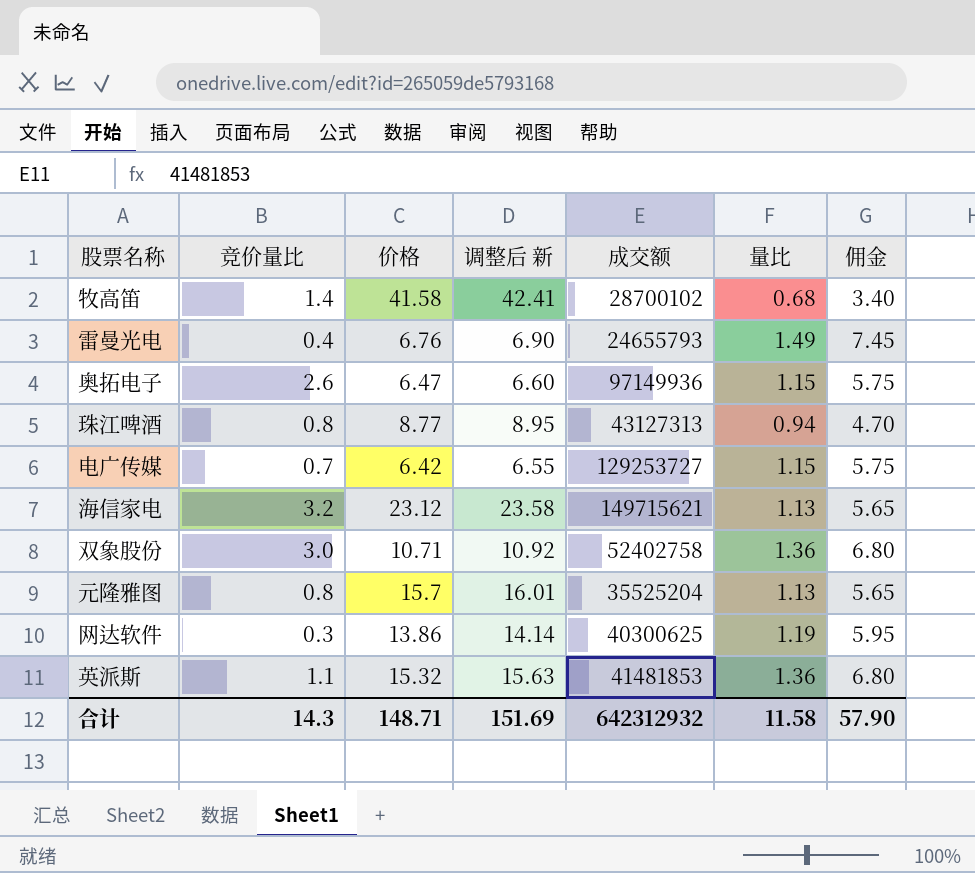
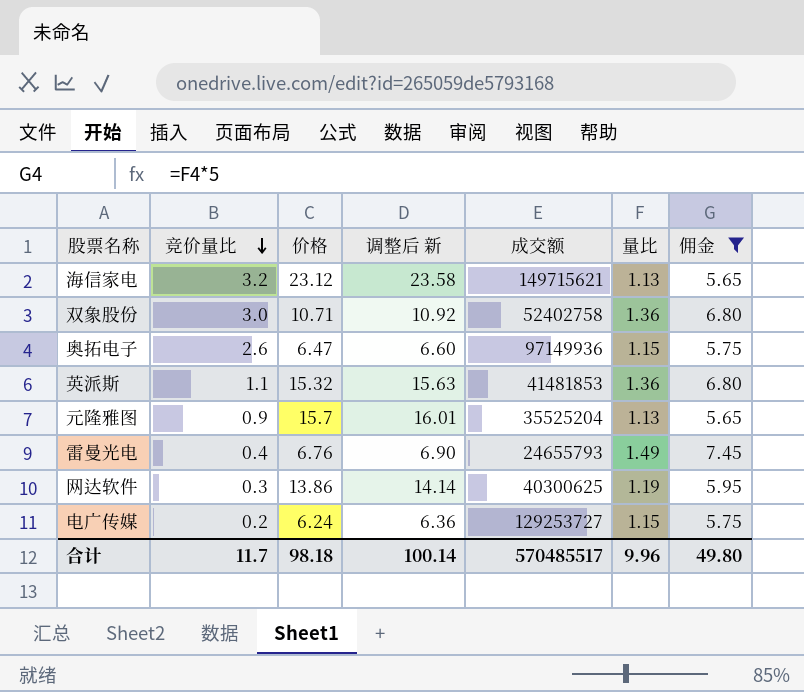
filter: none -> 佣金 >= 5.65
row order: none -> 竞价量比 descending
元隆雅图 | 竞价量比: 0.8 -> 0.9
电广传媒 | 竞价量比: 0.7 -> 0.2
电广传媒 | 价格: 6.42 -> 6.24
电广传媒 | 调整后 新: 6.55 -> 6.36
合计 | 竞价量比: 14.3 -> 11.7
合计 | 价格: 148.71 -> 98.18
合计 | 调整后 新: 151.69 -> 100.14
合计 | 成交额: 642312932 -> 570485517
合计 | 量比: 11.58 -> 9.96
合计 | 佣金: 57.90 -> 49.80

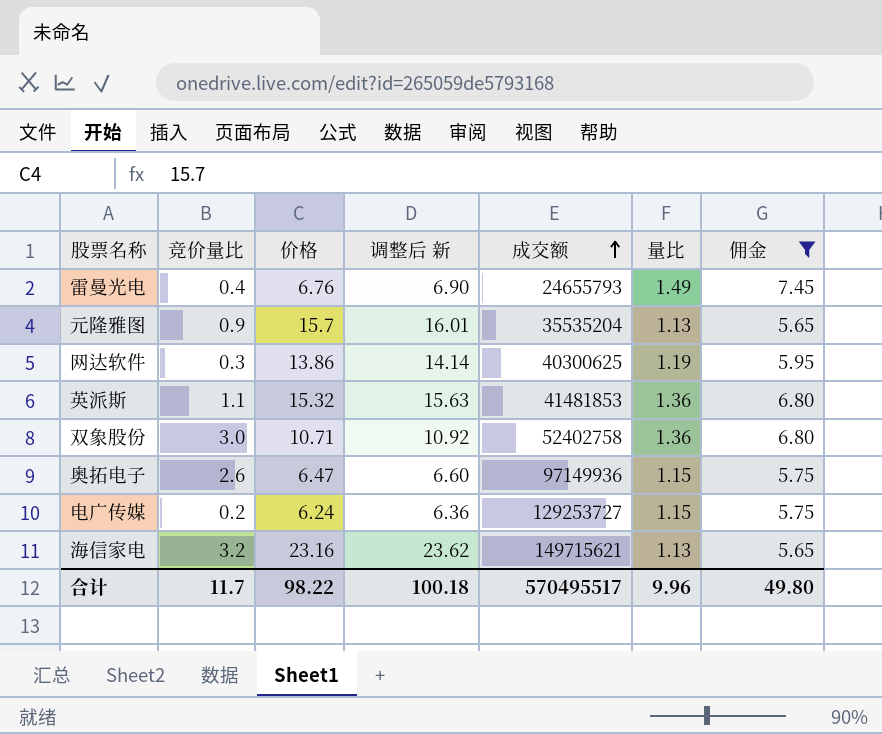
row order: 竞价量比 descending -> 成交额 ascending
元隆雅图 | 成交额: 35525204 -> 35535204
海信家电 | 价格: 23.12 -> 23.16
海信家电 | 调整后 新: 23.58 -> 23.62
合计 | 价格: 98.18 -> 98.22
合计 | 调整后 新: 100.14 -> 100.18
合计 | 成交额: 570485517 -> 570495517

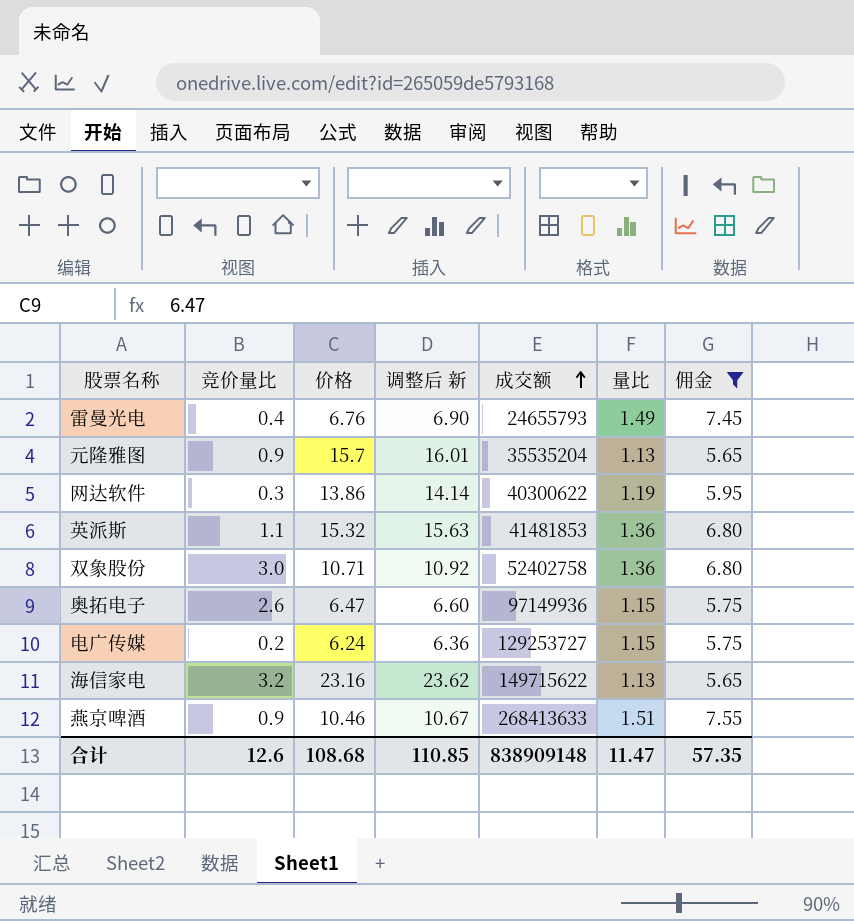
网达软件 | 成交额: 40300625 -> 40300622
海信家电 | 成交额: 149715621 -> 149715622
row 燕京啤酒: none -> 0.9 | 10.46 | 10.67 | 268413633 | 1.51 | 7.55
合计 | 竞价量比: 11.7 -> 12.6
合计 | 价格: 98.22 -> 108.68
合计 | 调整后 新: 100.18 -> 110.85
合计 | 成交额: 570495517 -> 838909148
合计 | 量比: 9.96 -> 11.47
合计 | 佣金: 49.80 -> 57.35

